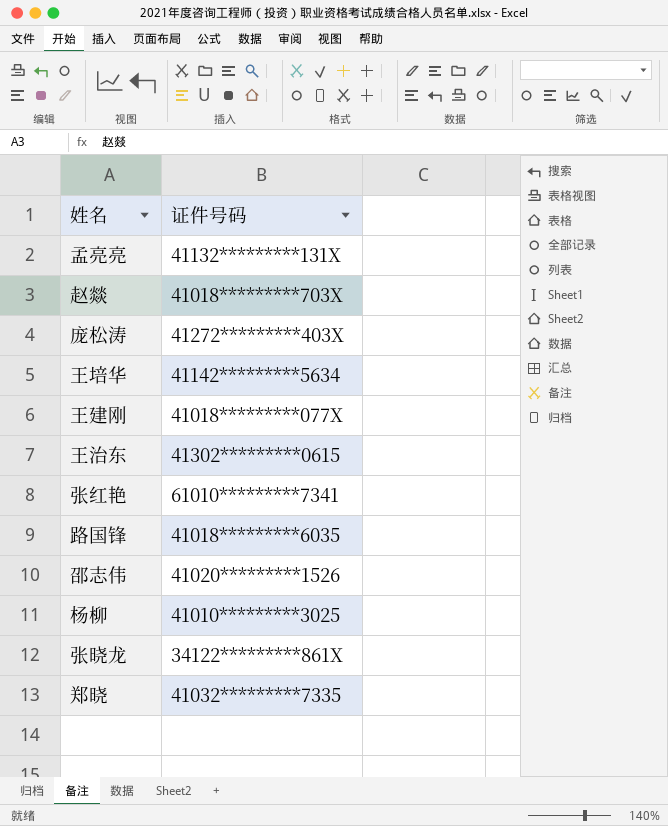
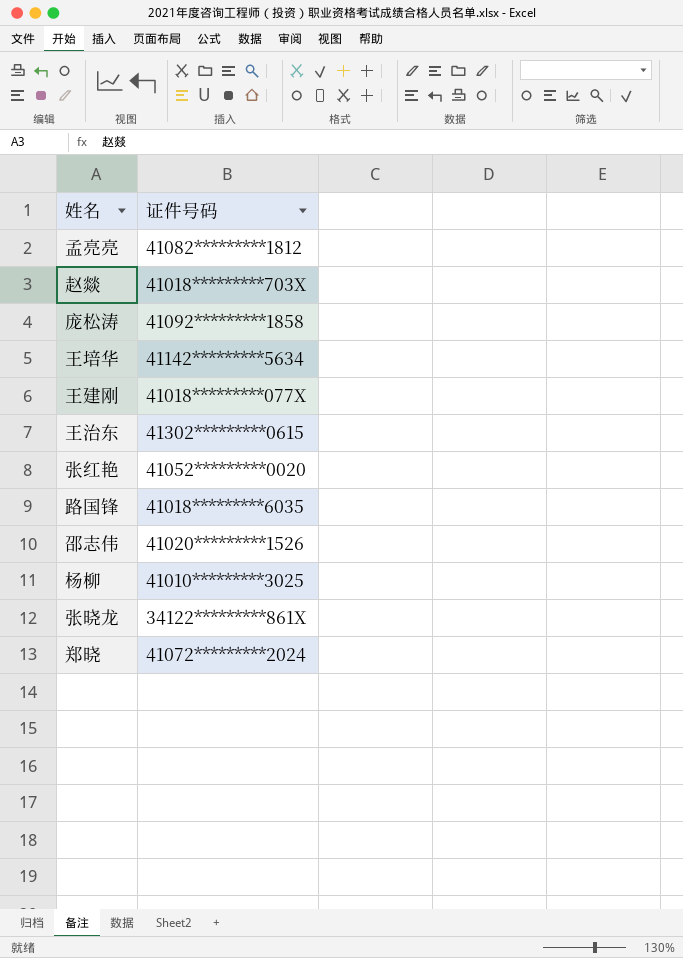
孟亮亮 | 证件号码: 41132*********131X -> 41082*********1812
庞松涛 | 证件号码: 41272*********403X -> 41092*********1858
张红艳 | 证件号码: 61010*********7341 -> 41052*********0020
郑晓 | 证件号码: 41032*********7335 -> 41072*********2024

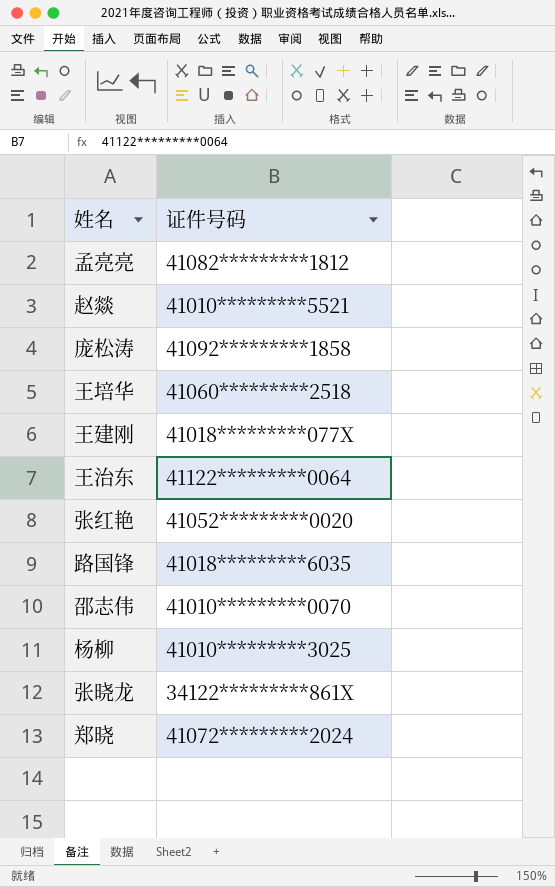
赵燚 | 证件号码: 41018*********703X -> 41010*********5521
王培华 | 证件号码: 41142*********5634 -> 41060*********2518
王治东 | 证件号码: 41302*********0615 -> 41122*********0064
邵志伟 | 证件号码: 41020*********1526 -> 41010*********0070

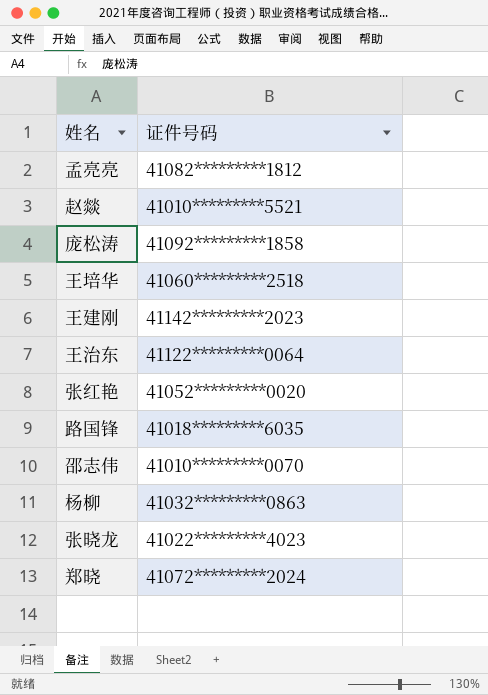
王建刚 | 证件号码: 41018*********077X -> 41142*********2023
杨柳 | 证件号码: 41010*********3025 -> 41032*********0863
张晓龙 | 证件号码: 34122*********861X -> 41022*********4023

